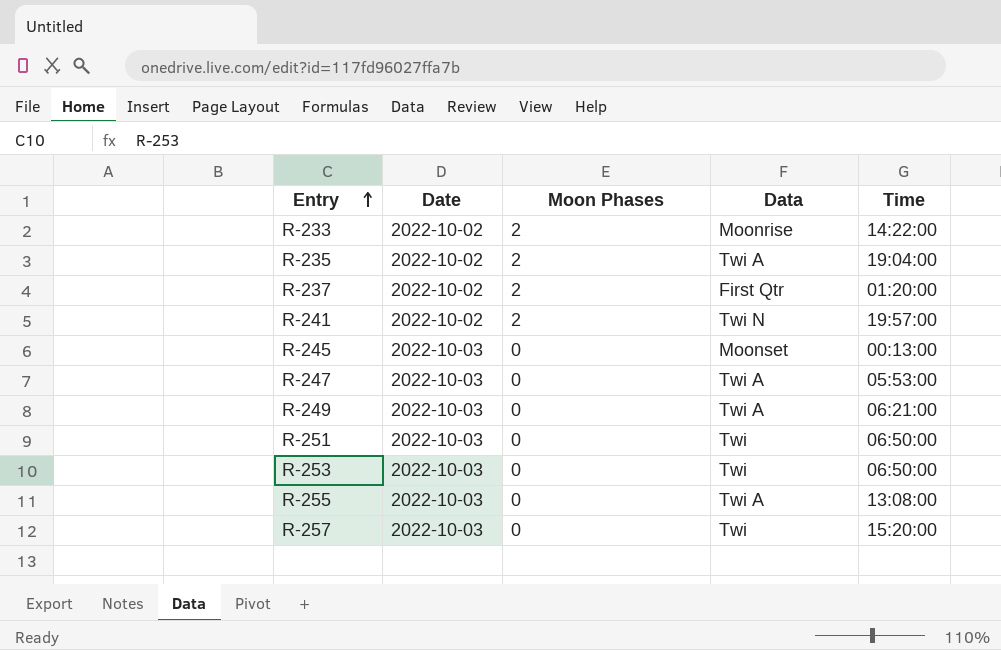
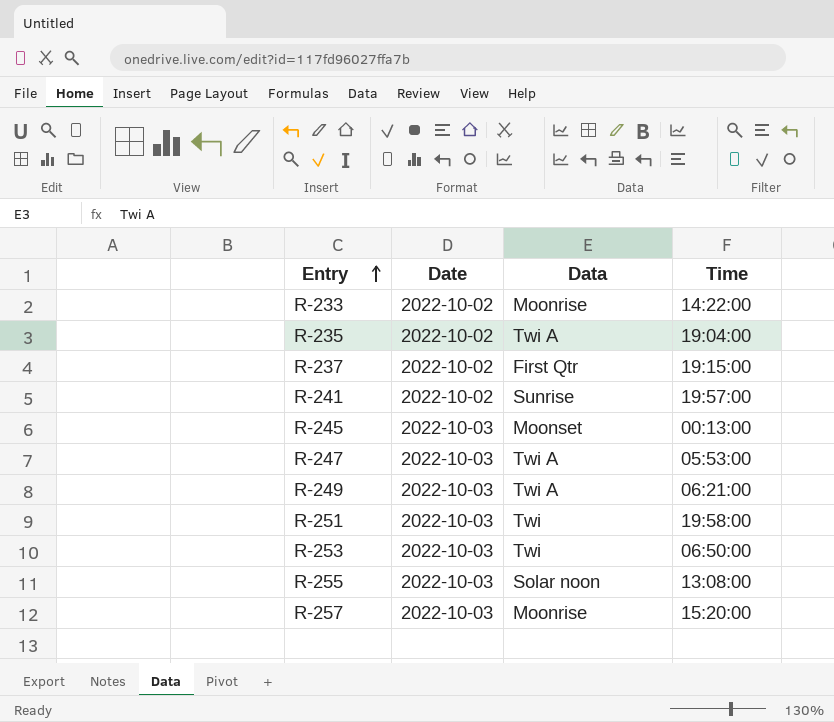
column Moon Phases | position: 3 -> none
R-237 | Time: 01:20:00 -> 19:15:00
R-241 | Data: Twi N -> Sunrise
R-251 | Time: 06:50:00 -> 19:58:00
R-255 | Data: Twi A -> Solar noon
R-257 | Data: Twi -> Moonrise

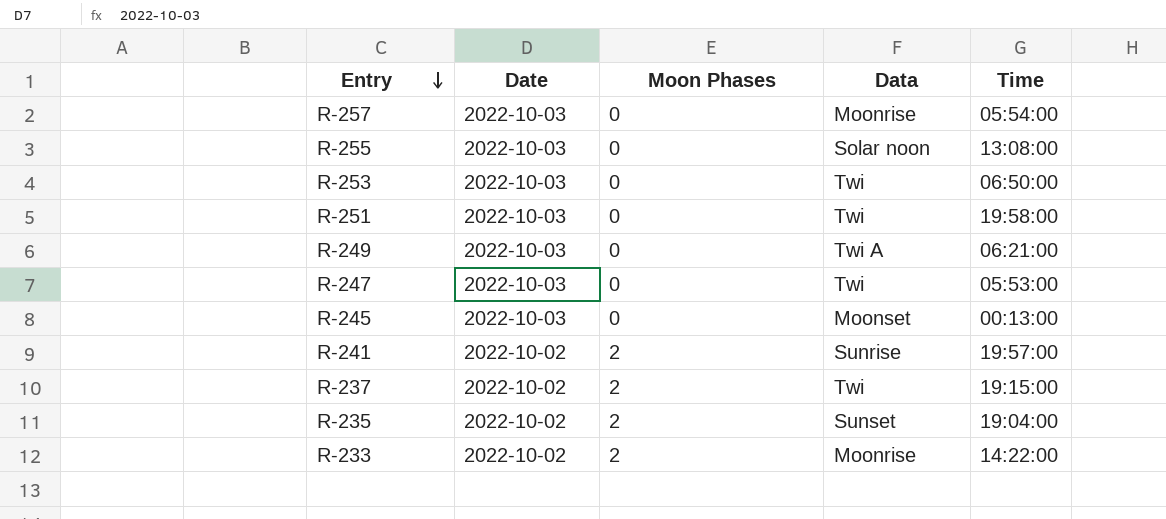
row order: Entry ascending -> Entry descending
column Moon Phases | position: none -> 3
R-257 | Time: 15:20:00 -> 05:54:00
R-247 | Data: Twi A -> Twi
R-237 | Data: First Qtr -> Twi
R-235 | Data: Twi A -> Sunset

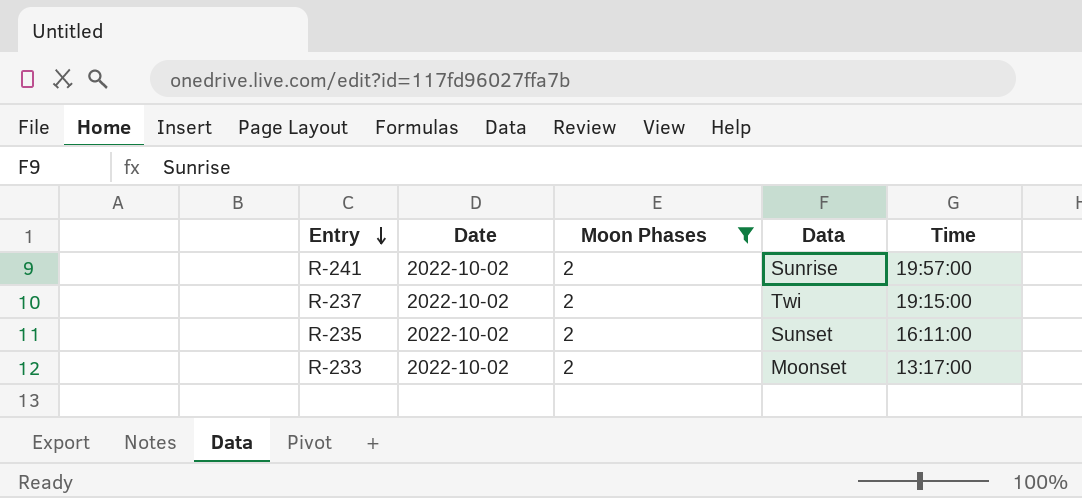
filter: none -> Moon Phases = 2
R-235 | Time: 19:04:00 -> 16:11:00
R-233 | Data: Moonrise -> Moonset
R-233 | Time: 14:22:00 -> 13:17:00

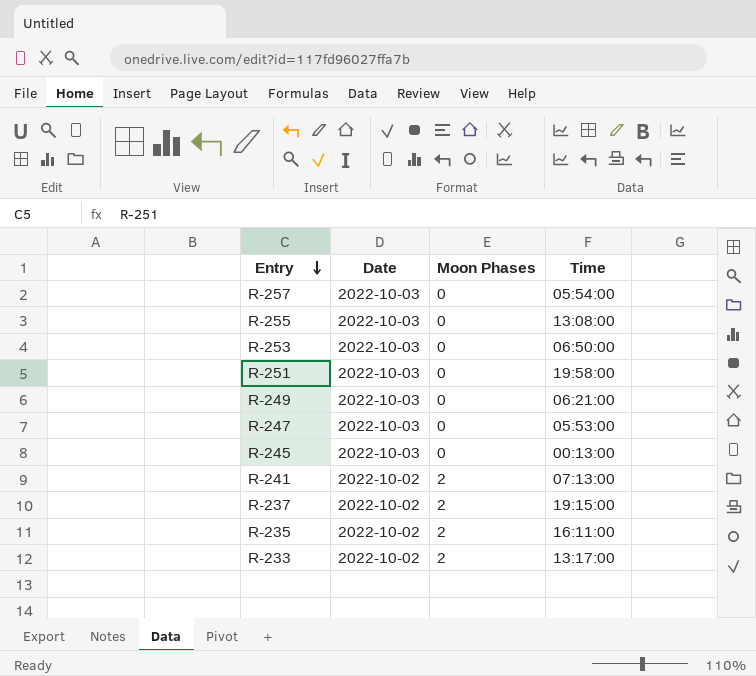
filter: Moon Phases = 2 -> none
column Data | position: 4 -> none
R-241 | Time: 19:57:00 -> 07:13:00

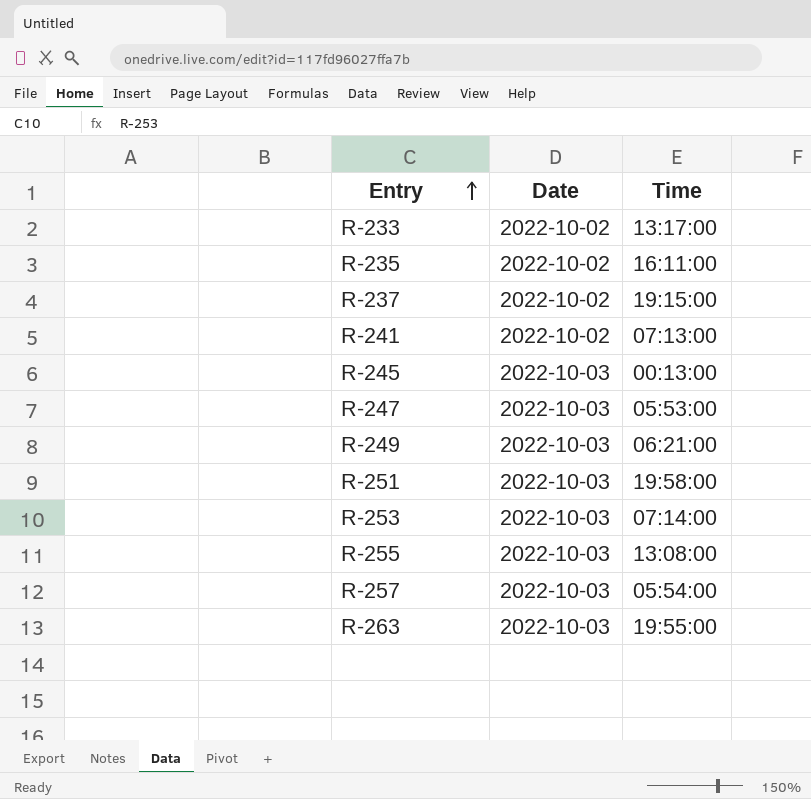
row order: Entry descending -> Entry ascending
column Moon Phases | position: 3 -> none
R-253 | Time: 06:50:00 -> 07:14:00
row R-263: none -> 2022-10-03 | 19:55:00

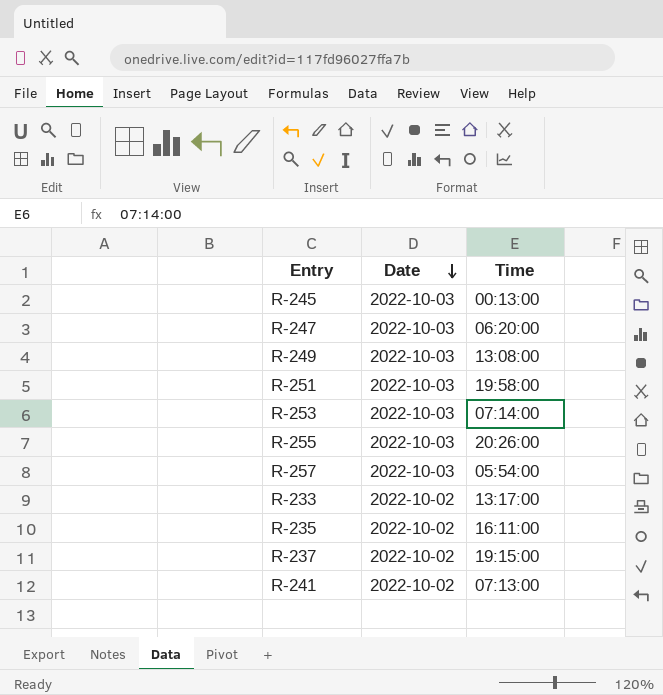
row order: Entry ascending -> Date descending
row R-263: 2022-10-03 | 19:55:00 -> none
R-247 | Time: 05:53:00 -> 06:20:00
R-249 | Time: 06:21:00 -> 13:08:00
R-255 | Time: 13:08:00 -> 20:26:00

